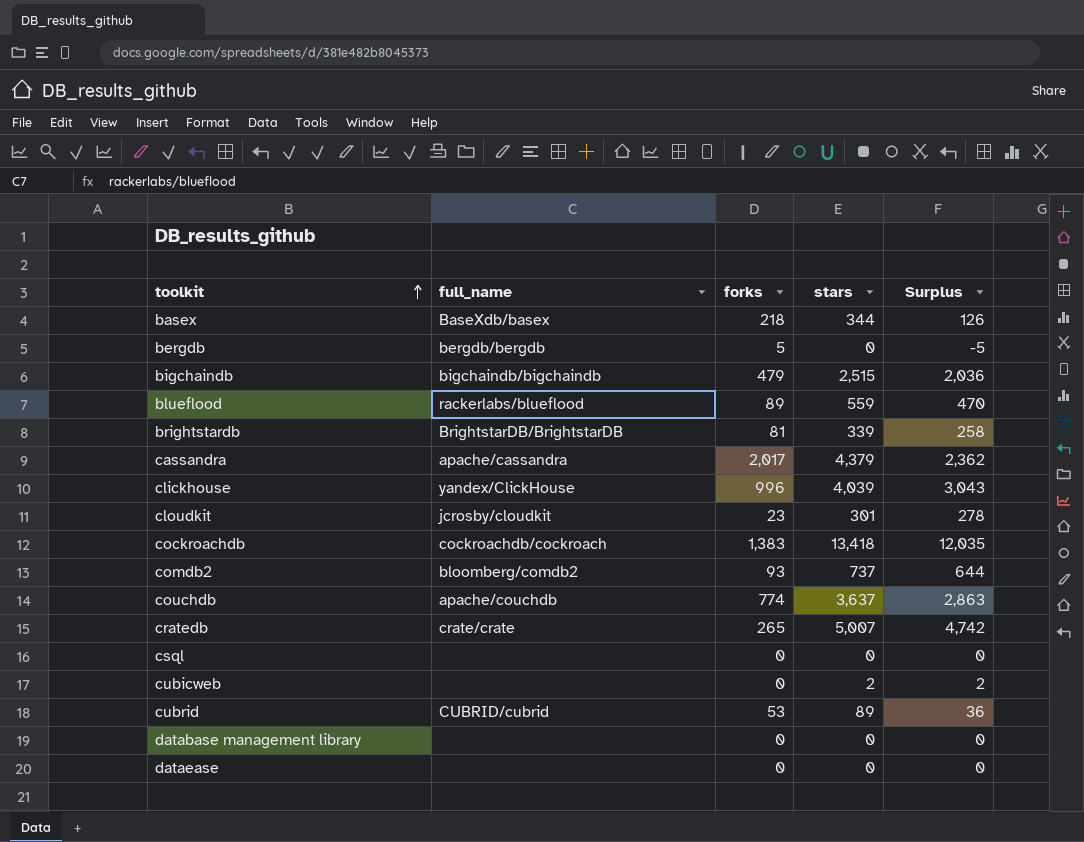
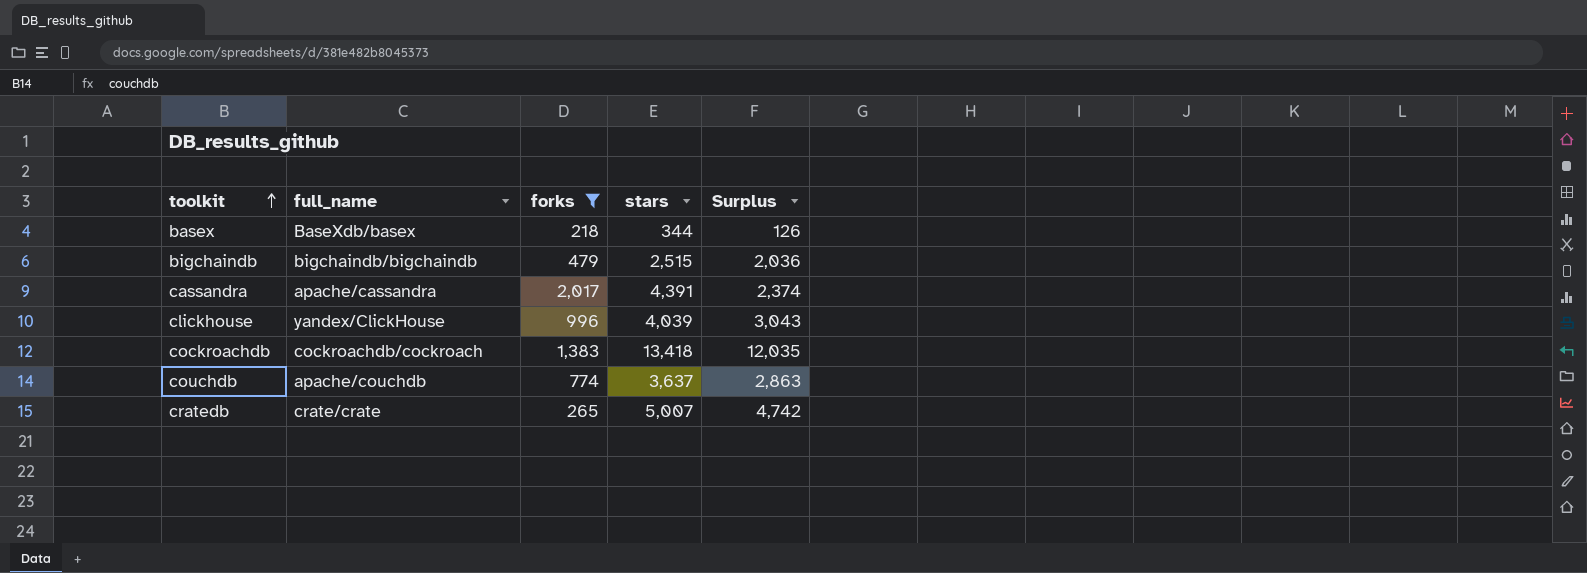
filter: none -> forks >= 218
cassandra | stars: 4,379 -> 4,391
cassandra | Surplus: 2,362 -> 2,374

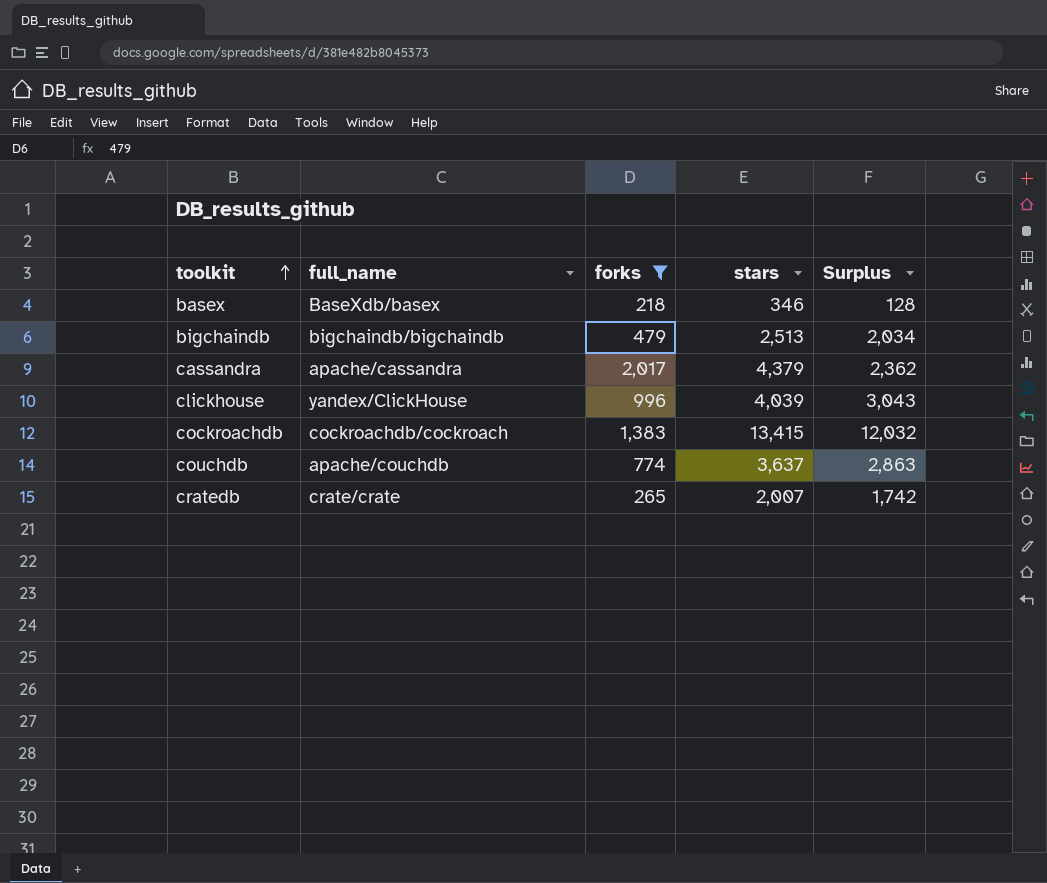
basex | stars: 344 -> 346
basex | Surplus: 126 -> 128
bigchaindb | stars: 2,515 -> 2,513
bigchaindb | Surplus: 2,036 -> 2,034
cassandra | stars: 4,391 -> 4,379
cassandra | Surplus: 2,374 -> 2,362
cockroachdb | stars: 13,418 -> 13,415
cockroachdb | Surplus: 12,035 -> 12,032
cratedb | stars: 5,007 -> 2,007
cratedb | Surplus: 4,742 -> 1,742

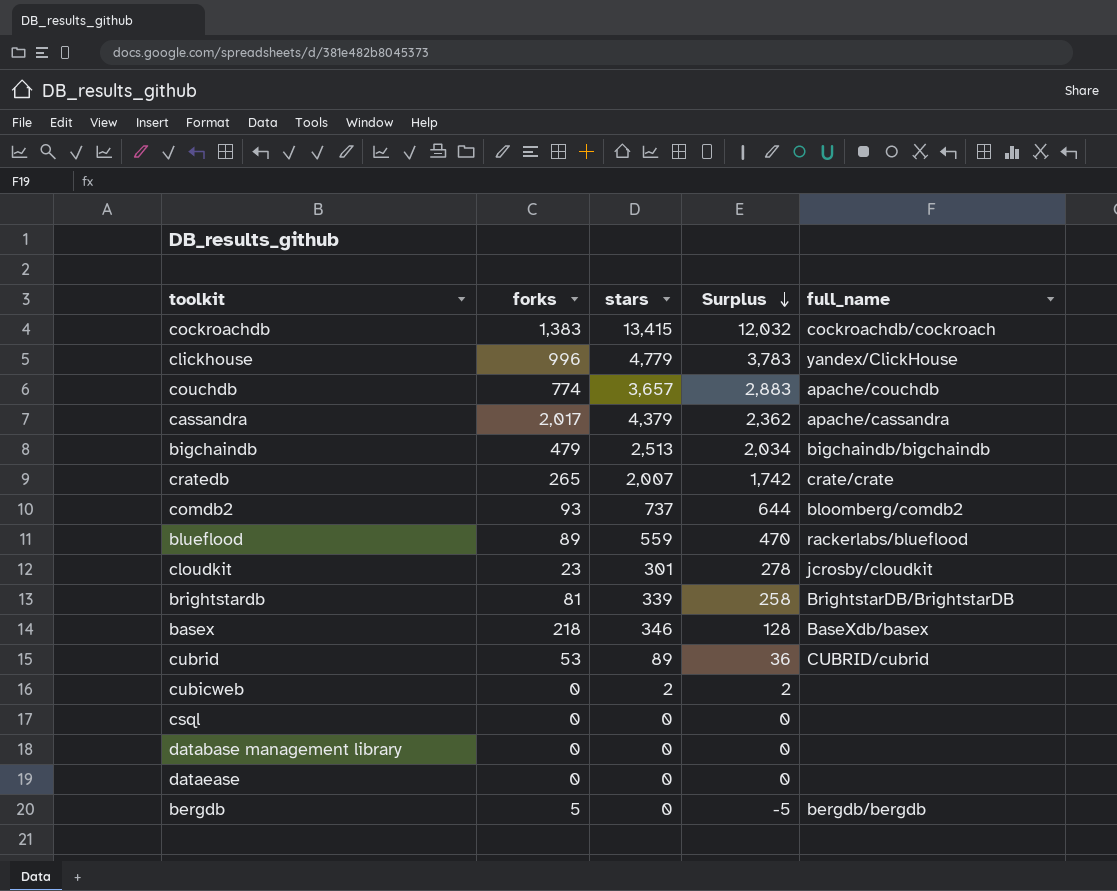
filter: forks >= 218 -> none
row order: toolkit ascending -> Surplus descending
column full_name | position: 2 -> 5
clickhouse | stars: 4,039 -> 4,779
clickhouse | Surplus: 3,043 -> 3,783
couchdb | stars: 3,637 -> 3,657
couchdb | Surplus: 2,863 -> 2,883

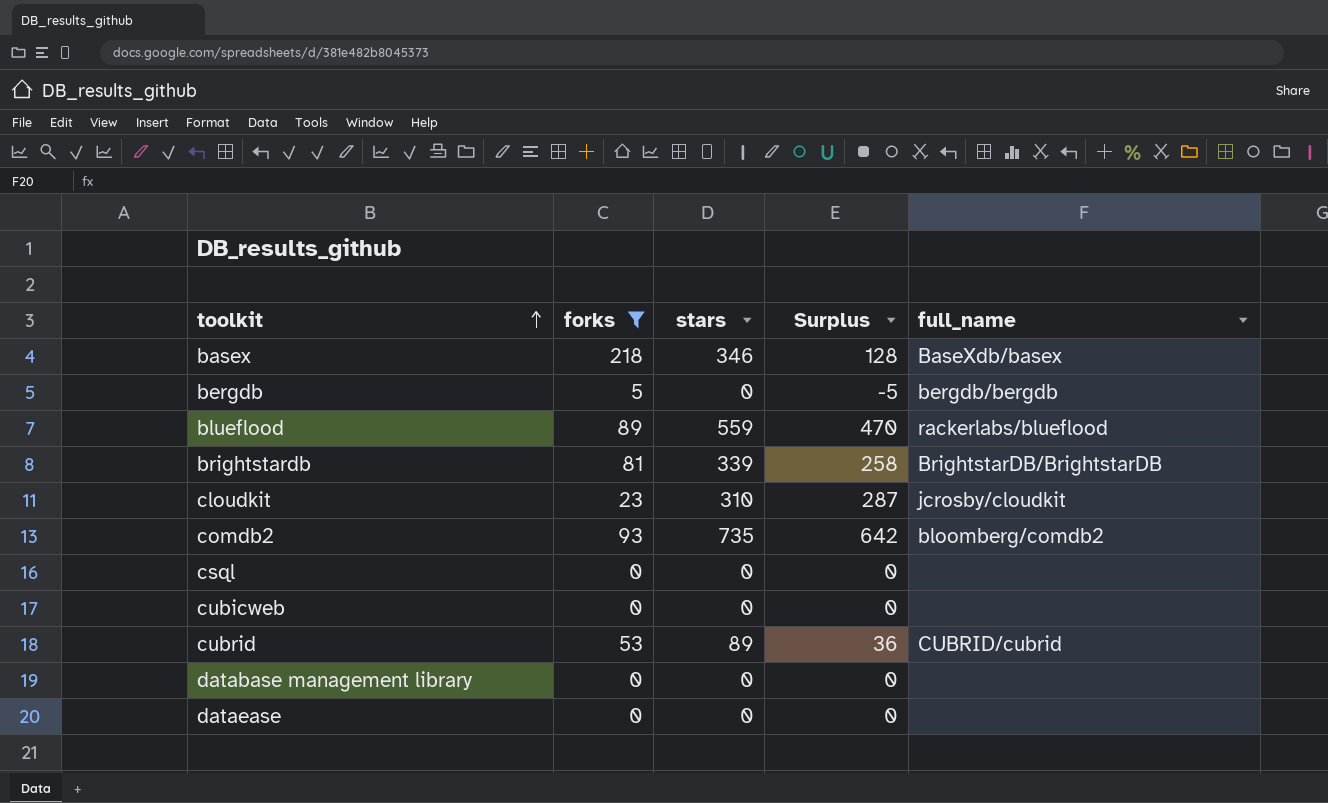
filter: none -> forks <= 218
row order: Surplus descending -> toolkit ascending
cloudkit | stars: 301 -> 310
cloudkit | Surplus: 278 -> 287
comdb2 | stars: 737 -> 735
comdb2 | Surplus: 644 -> 642
cubicweb | stars: 2 -> 0
cubicweb | Surplus: 2 -> 0

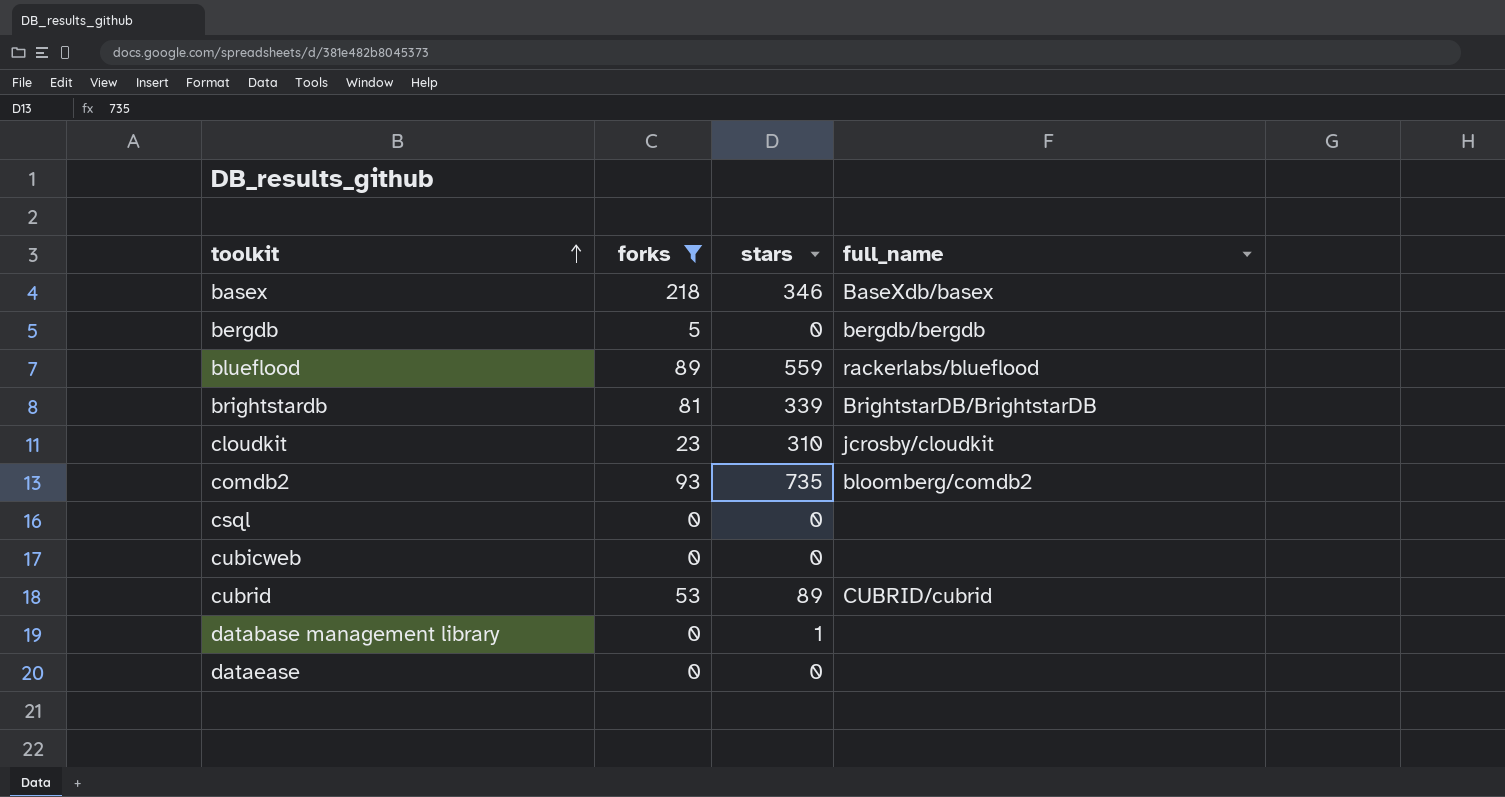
column Surplus | formula: [stars] - [forks] -> none
database management library | stars: 0 -> 1

